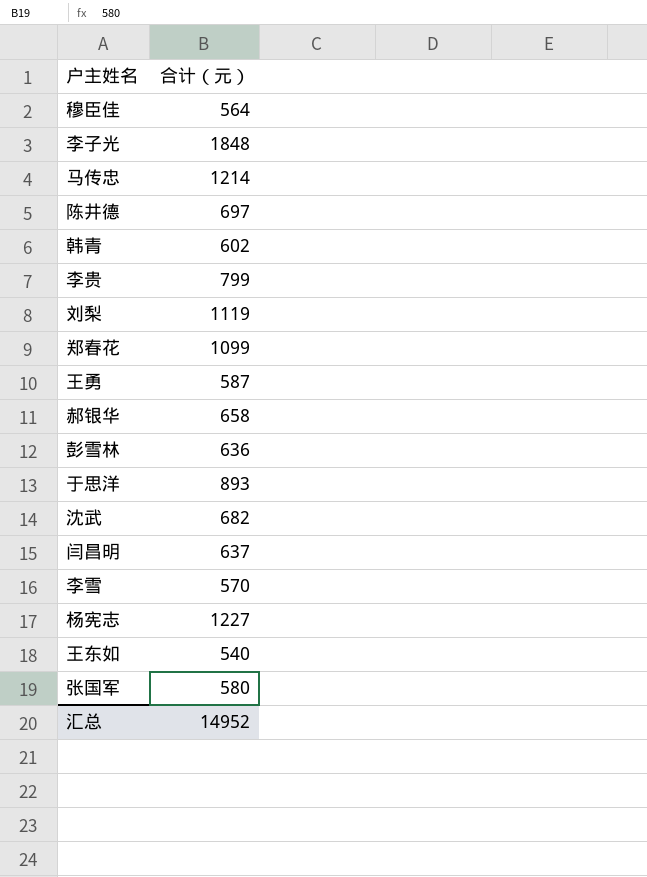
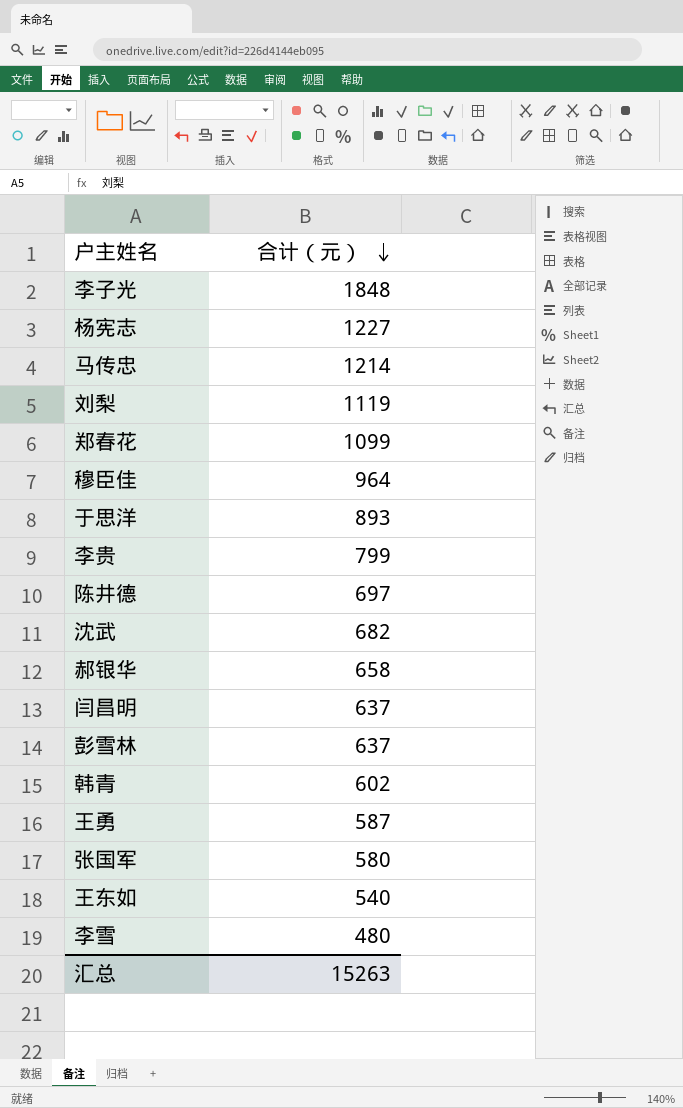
row order: none -> 合计（元） descending
穆臣佳 | 合计（元）: 564 -> 964
彭雪林 | 合计（元）: 636 -> 637
李雪 | 合计（元）: 570 -> 480
汇总 | 合计（元）: 14952 -> 15263

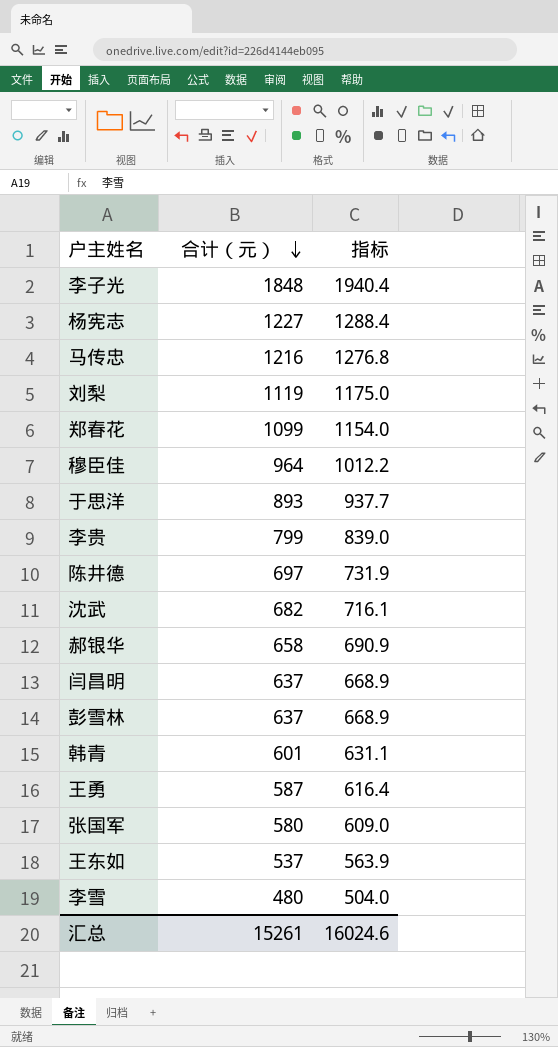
column 指标 | formula: none -> [合计（元）] * 1.05
马传忠 | 合计（元）: 1214 -> 1216
韩青 | 合计（元）: 602 -> 601
王东如 | 合计（元）: 540 -> 537
汇总 | 合计（元）: 15263 -> 15261

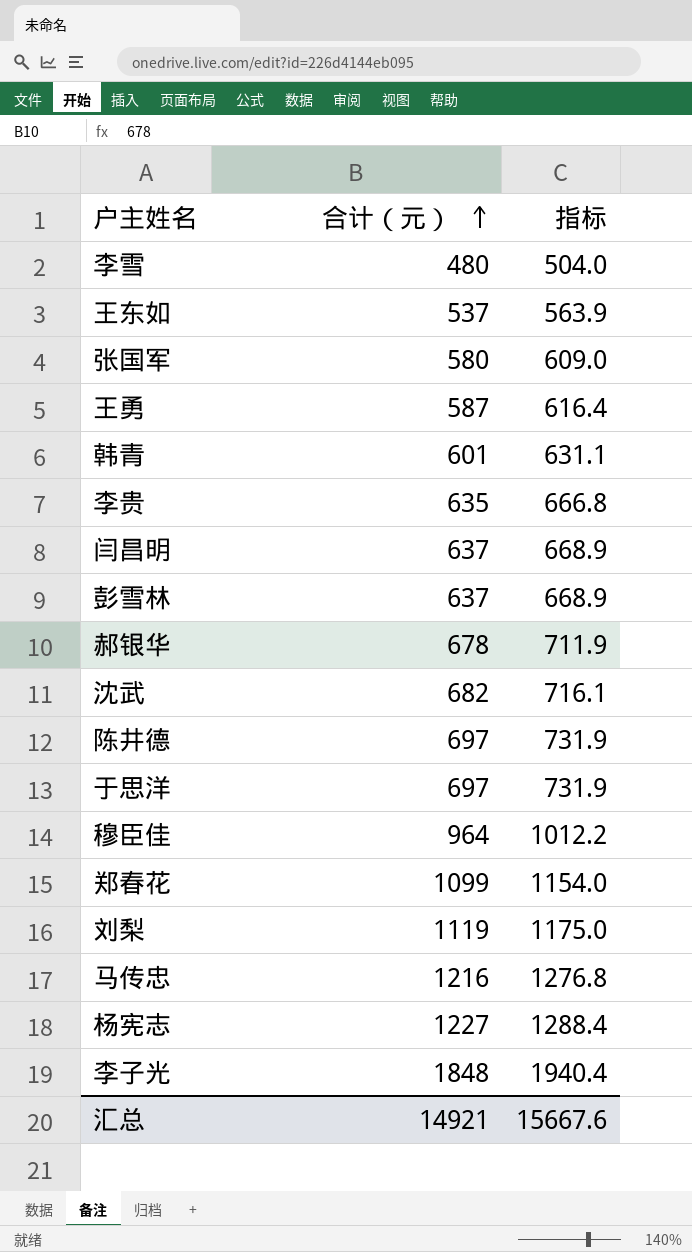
row order: 合计（元） descending -> 合计（元） ascending
李贵 | 合计（元）: 799 -> 635
李贵 | 指标: 839.0 -> 666.8
郝银华 | 合计（元）: 658 -> 678
郝银华 | 指标: 690.9 -> 711.9
于思洋 | 合计（元）: 893 -> 697
于思洋 | 指标: 937.7 -> 731.9
汇总 | 合计（元）: 15261 -> 14921
汇总 | 指标: 16024.6 -> 15667.6

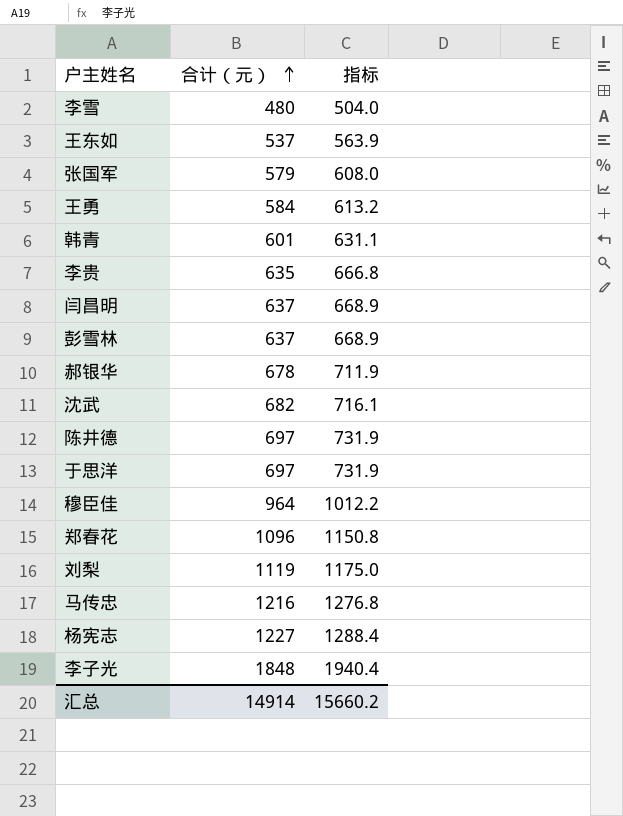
张国军 | 合计（元）: 580 -> 579
张国军 | 指标: 609.0 -> 608.0
王勇 | 合计（元）: 587 -> 584
王勇 | 指标: 616.4 -> 613.2
郑春花 | 合计（元）: 1099 -> 1096
郑春花 | 指标: 1154.0 -> 1150.8
汇总 | 合计（元）: 14921 -> 14914
汇总 | 指标: 15667.6 -> 15660.2

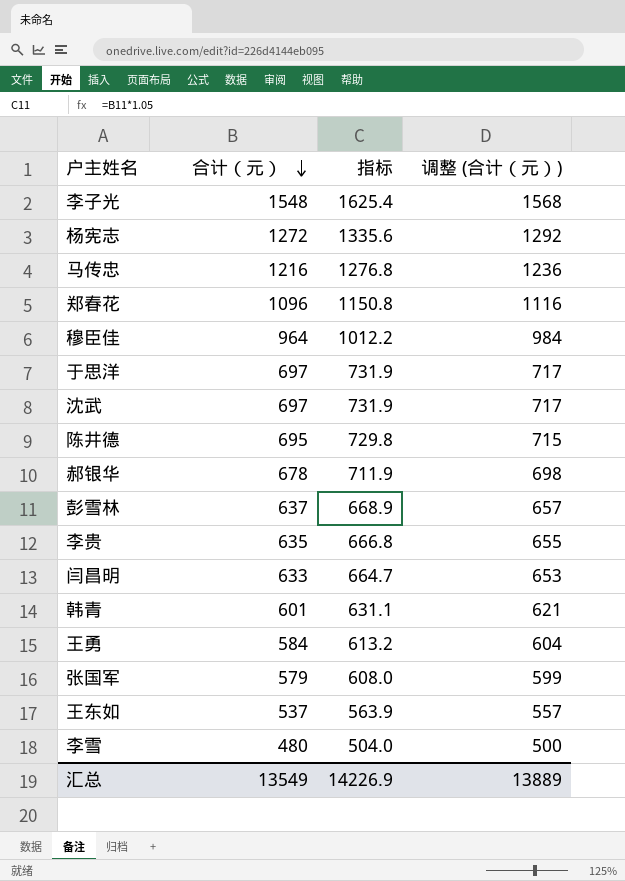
row order: 合计（元） ascending -> 合计（元） descending
column 调整 (合计（元）) | formula: none -> [合计（元）] + 20
row 刘梨: 1119 | 1175.0 -> none
李子光 | 合计（元）: 1848 -> 1548
李子光 | 指标: 1940.4 -> 1625.4
杨宪志 | 合计（元）: 1227 -> 1272
杨宪志 | 指标: 1288.4 -> 1335.6
沈武 | 合计（元）: 682 -> 697
沈武 | 指标: 716.1 -> 731.9
陈井德 | 合计（元）: 697 -> 695
陈井德 | 指标: 731.9 -> 729.8
闫昌明 | 合计（元）: 637 -> 633
闫昌明 | 指标: 668.9 -> 664.7
汇总 | 合计（元）: 14914 -> 13549
汇总 | 指标: 15660.2 -> 14226.9

